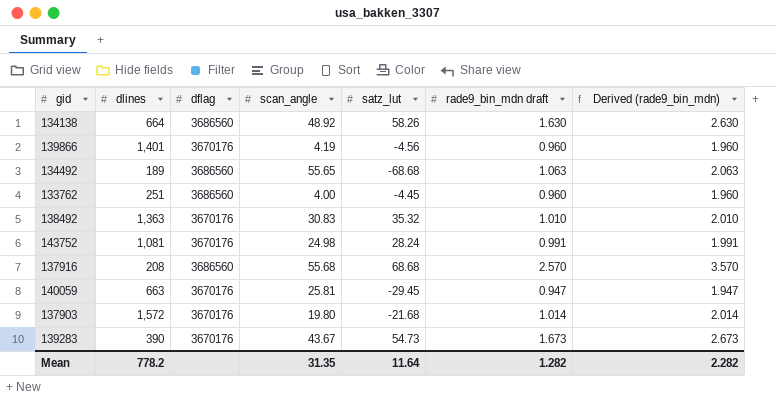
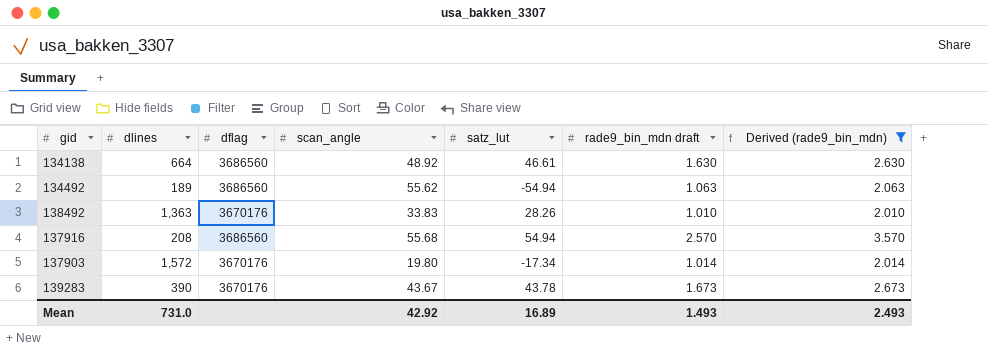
filter: none -> Derived (rade9_bin_mdn) >= 2.010
134138 | satz_lut: 58.26 -> 46.61
134492 | scan_angle: 55.65 -> 55.62
134492 | satz_lut: -68.68 -> -54.94
138492 | scan_angle: 30.83 -> 33.83
138492 | satz_lut: 35.32 -> 28.26
137916 | satz_lut: 68.68 -> 54.94
137903 | satz_lut: -21.68 -> -17.34
139283 | satz_lut: 54.73 -> 43.78
Mean | dlines: 778.2 -> 731.0
Mean | scan_angle: 31.35 -> 42.92
Mean | satz_lut: 11.64 -> 16.89
Mean | rade9_bin_mdn draft: 1.282 -> 1.493
Mean | Derived (rade9_bin_mdn): 2.282 -> 2.493

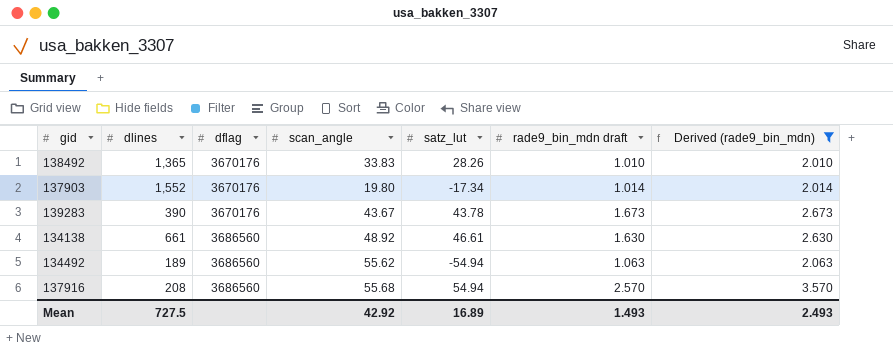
row order: none -> dflag ascending
138492 | dlines: 1,363 -> 1,365
137903 | dlines: 1,572 -> 1,552
134138 | dlines: 664 -> 661
Mean | dlines: 731.0 -> 727.5

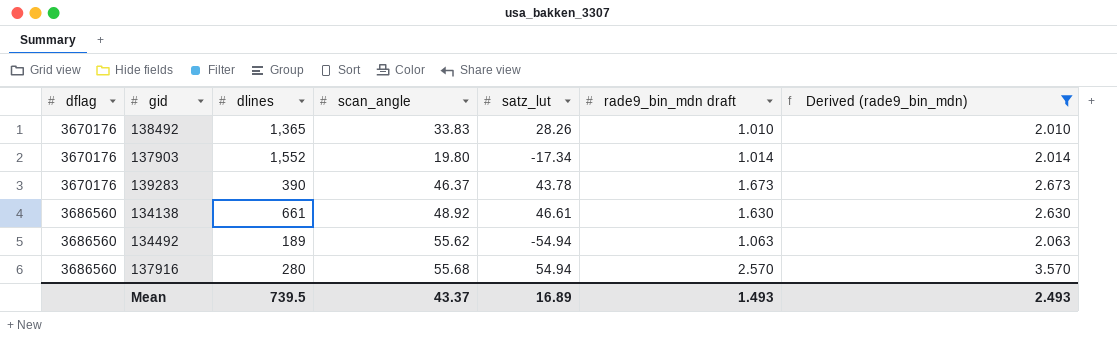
column dflag | position: 3 -> 1
139283 | scan_angle: 43.67 -> 46.37
137916 | dlines: 208 -> 280
Mean | dlines: 727.5 -> 739.5
Mean | scan_angle: 42.92 -> 43.37

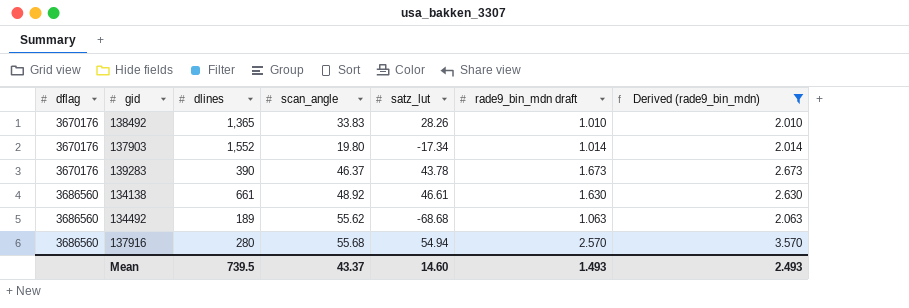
134492 | satz_lut: -54.94 -> -68.68
Mean | satz_lut: 16.89 -> 14.60

